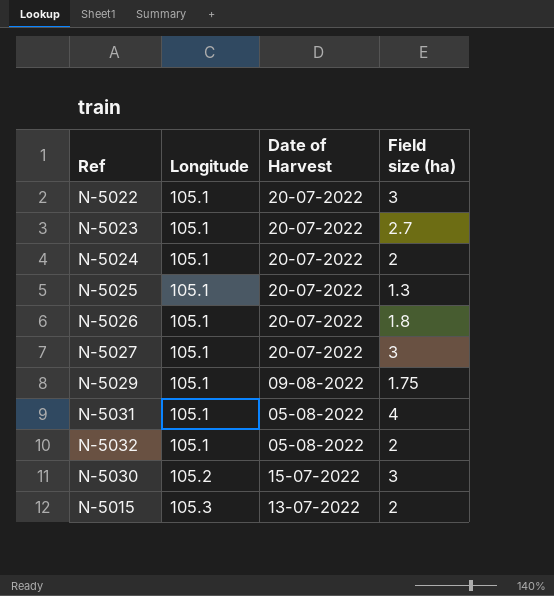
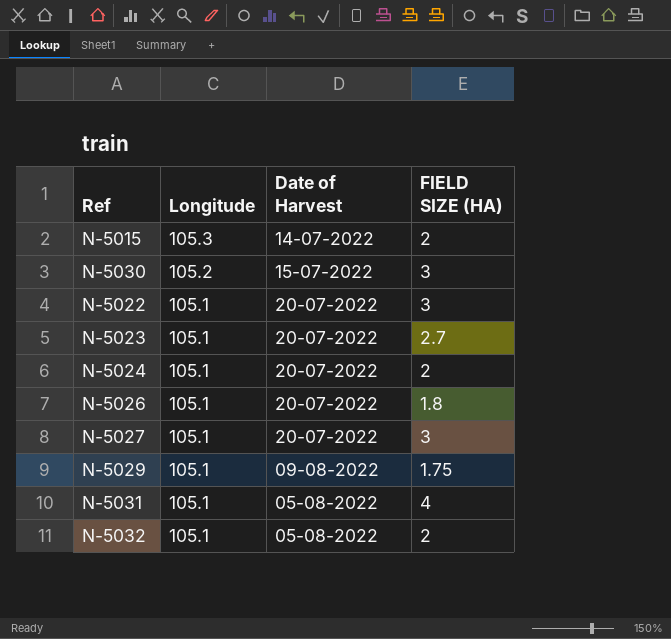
row order: Longitude ascending -> Longitude descending
column name: Field size (ha) -> FIELD SIZE (HA)
row N-5025: 105.1 | 20-07-2022 | 1.3 -> none
N-5015 | Date of Harvest: 13-07-2022 -> 14-07-2022

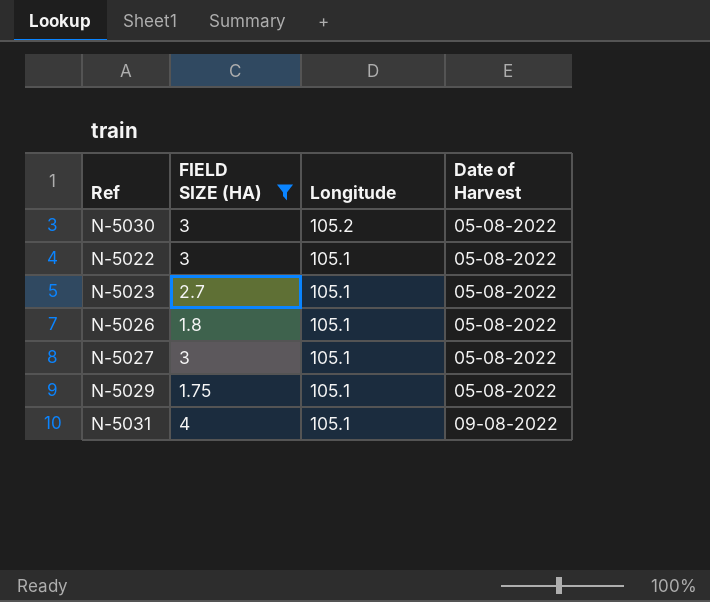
filter: none -> FIELD SIZE (HA) != 2
column FIELD SIZE (HA) | position: 4 -> 2
N-5030 | Date of Harvest: 15-07-2022 -> 05-08-2022
N-5022 | Date of Harvest: 20-07-2022 -> 05-08-2022
N-5023 | Date of Harvest: 20-07-2022 -> 05-08-2022
N-5026 | Date of Harvest: 20-07-2022 -> 05-08-2022
N-5027 | Date of Harvest: 20-07-2022 -> 05-08-2022
N-5029 | Date of Harvest: 09-08-2022 -> 05-08-2022
N-5031 | Date of Harvest: 05-08-2022 -> 09-08-2022

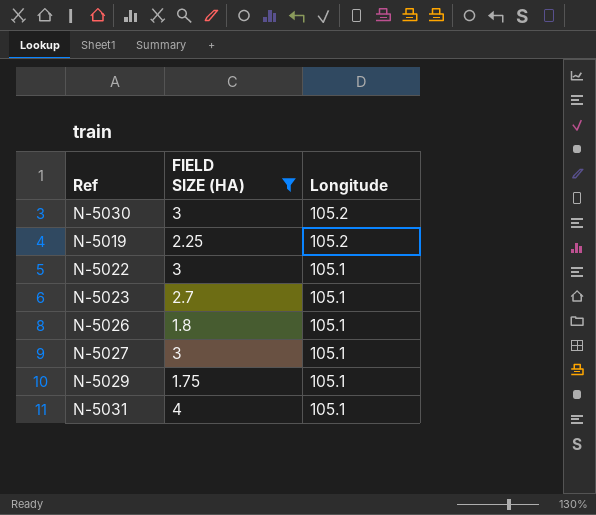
column Date of Harvest | position: 4 -> none
row N-5019: none -> 2.25 | 105.2

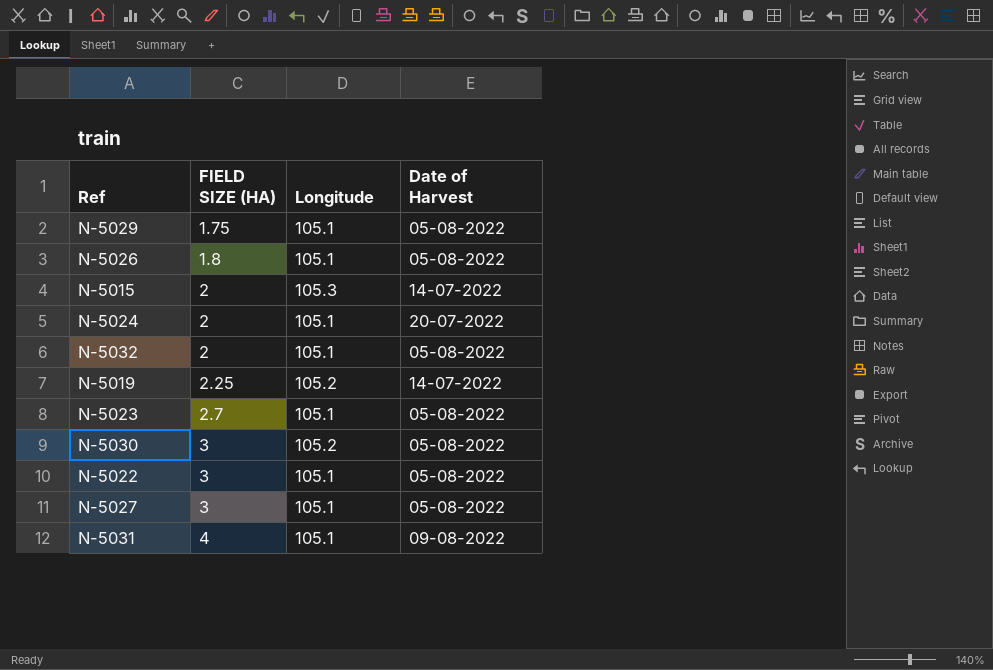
filter: FIELD SIZE (HA) != 2 -> none
row order: Longitude descending -> FIELD SIZE (HA) ascending
column Date of Harvest | position: none -> 4

